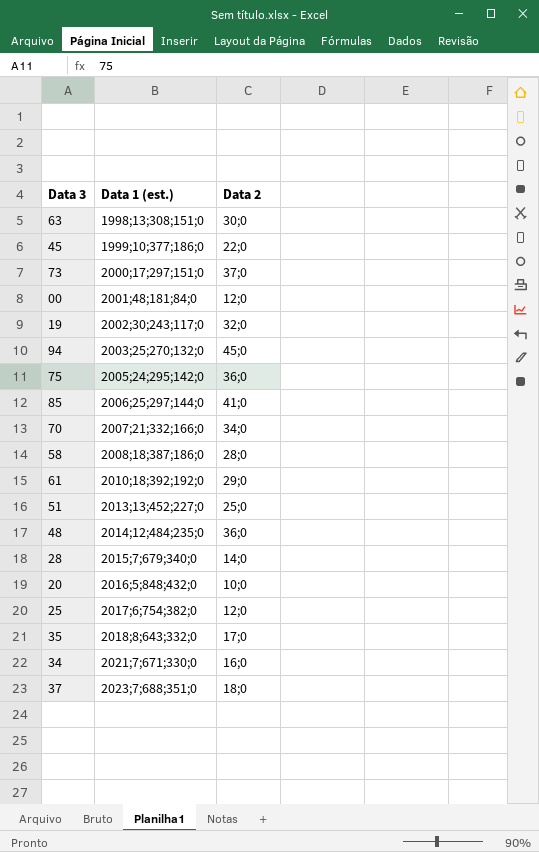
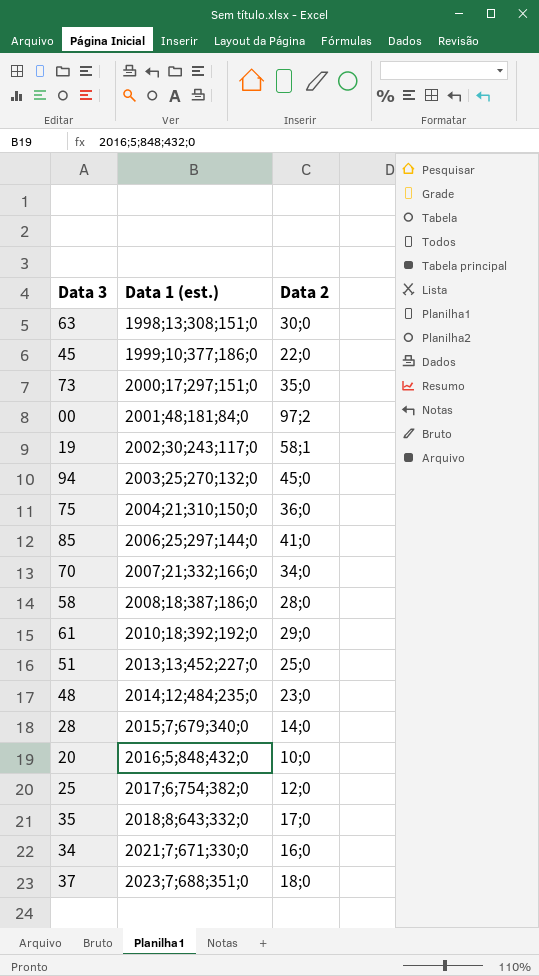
73 | Data 2: 37;0 -> 35;0
00 | Data 2: 12;0 -> 97;2
19 | Data 2: 32;0 -> 58;1
75 | Data 1 (est.): 2005;24;295;142;0 -> 2004;21;310;150;0
48 | Data 2: 36;0 -> 23;0

